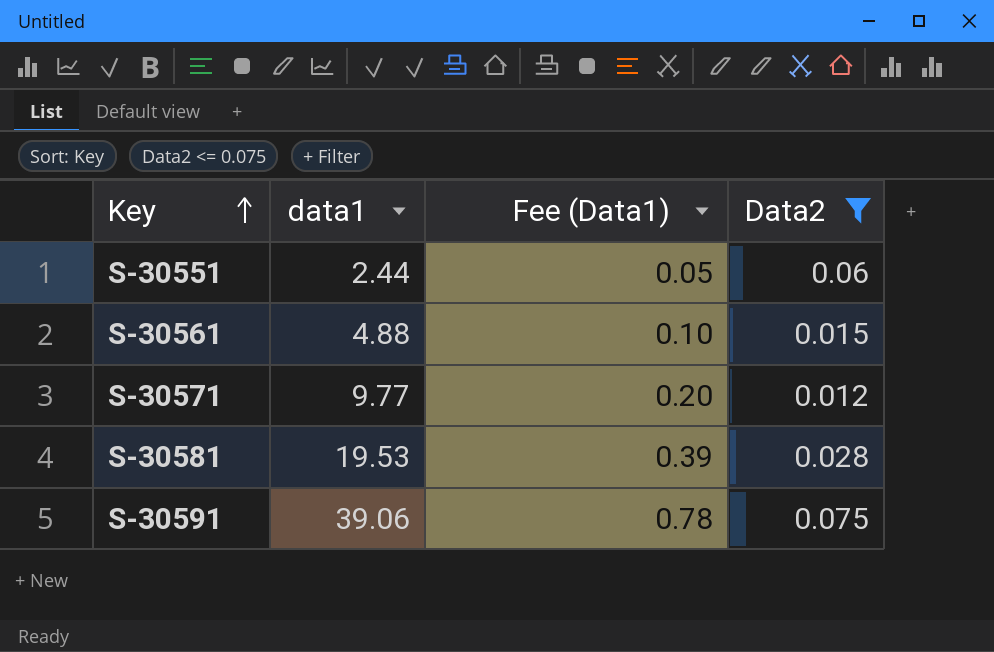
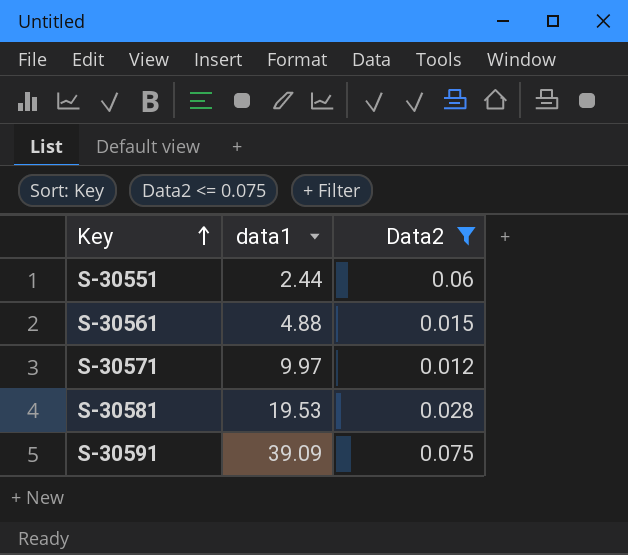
column Fee (Data1) | formula: [data1] * 0.02 -> none
S-30571 | data1: 9.77 -> 9.97
S-30591 | data1: 39.06 -> 39.09

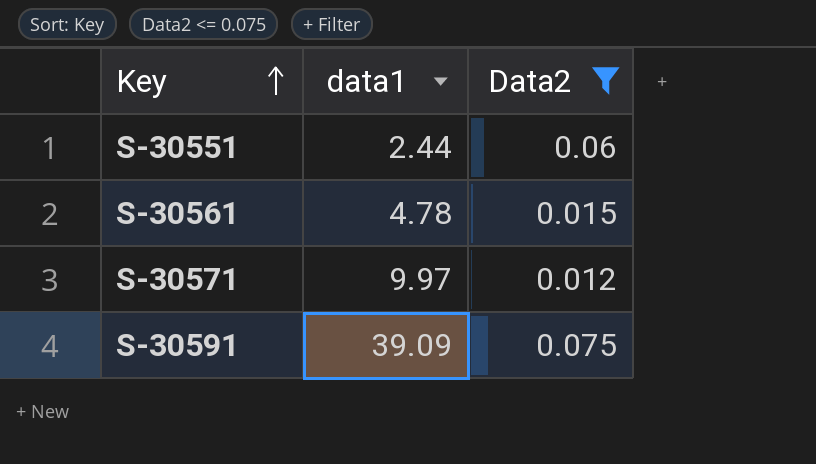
row S-30581: 19.53 | 0.028 -> none
S-30561 | data1: 4.88 -> 4.78

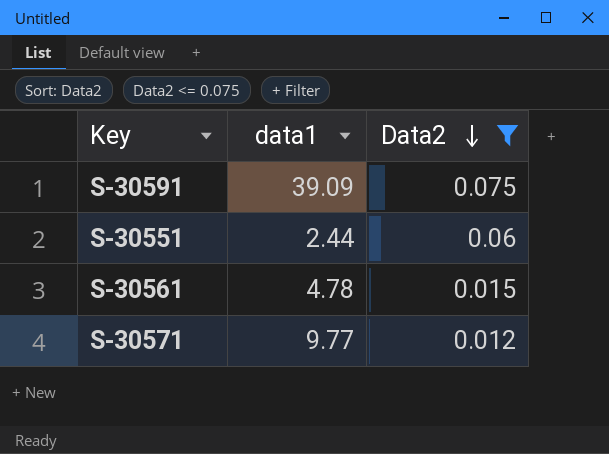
row order: Key ascending -> Data2 descending
S-30571 | data1: 9.97 -> 9.77

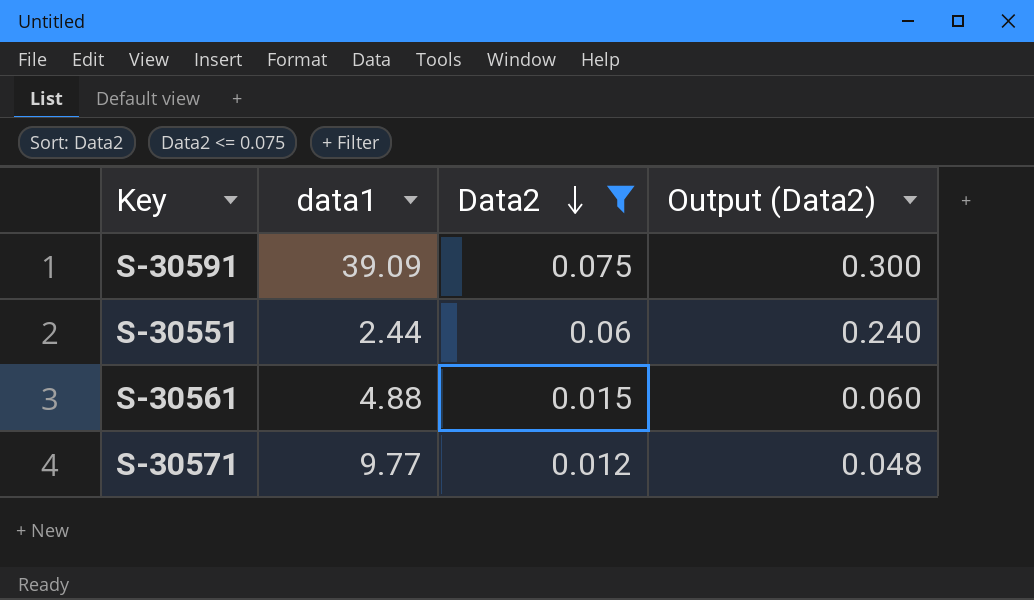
column Output (Data2) | formula: none -> [Data2] * 4
S-30561 | data1: 4.78 -> 4.88

